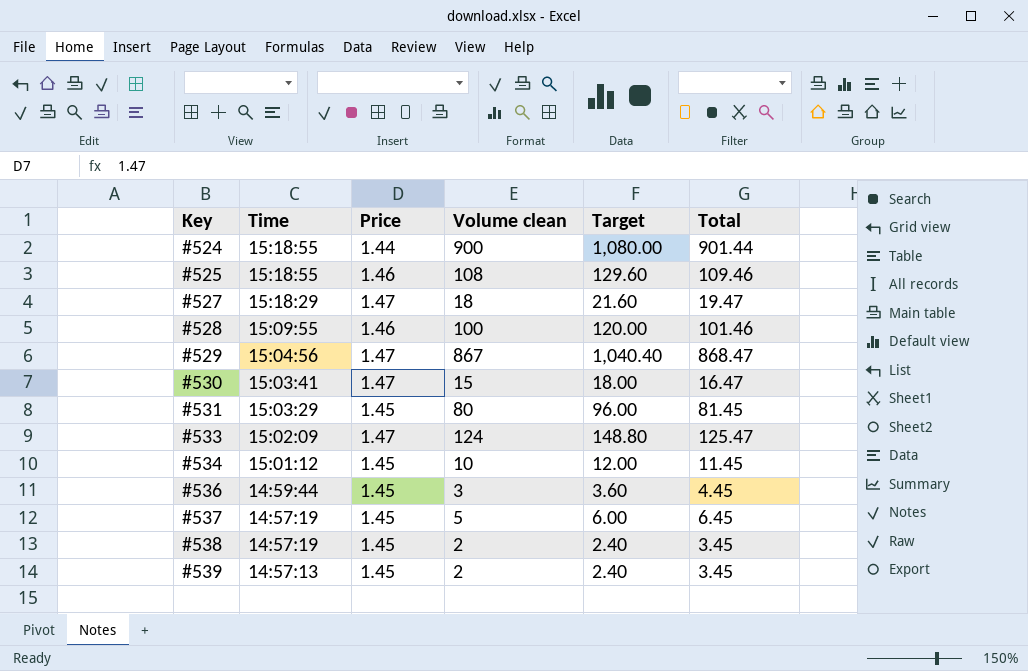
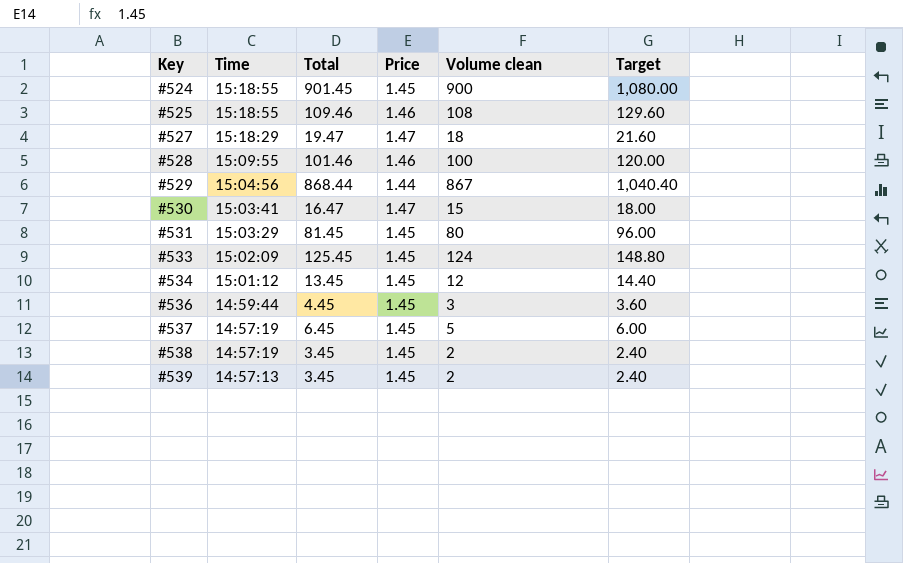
column Total | position: 6 -> 3
#524 | Total: 901.44 -> 901.45
#524 | Price: 1.44 -> 1.45
#529 | Total: 868.47 -> 868.44
#529 | Price: 1.47 -> 1.44
#533 | Total: 125.47 -> 125.45
#533 | Price: 1.47 -> 1.45
#534 | Total: 11.45 -> 13.45
#534 | Volume clean: 10 -> 12
#534 | Target: 12.00 -> 14.40

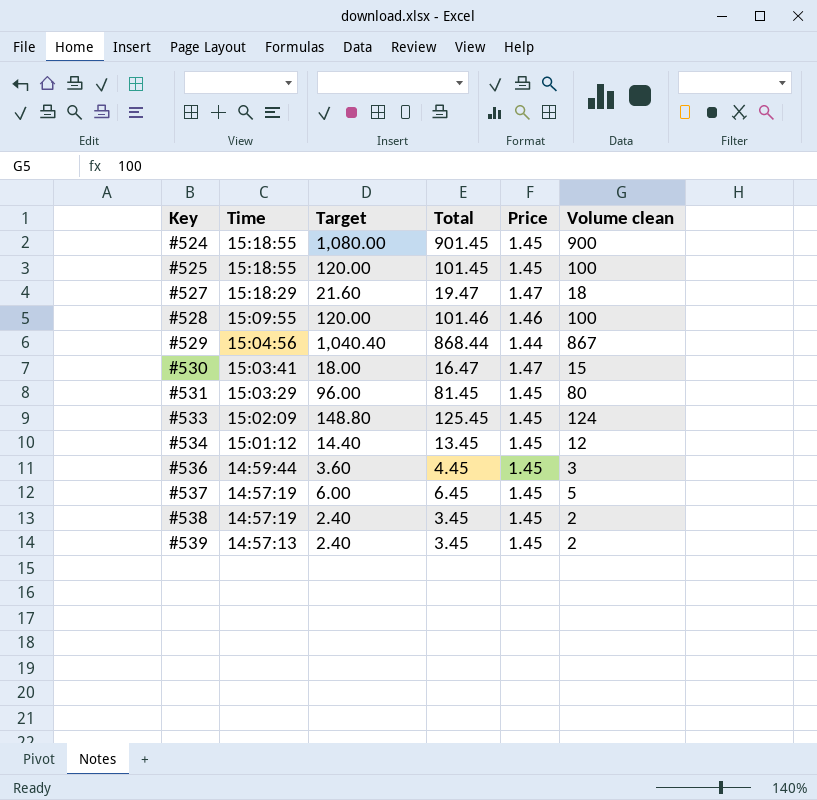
column Target | position: 6 -> 3
#525 | Target: 129.60 -> 120.00
#525 | Total: 109.46 -> 101.45
#525 | Price: 1.46 -> 1.45
#525 | Volume clean: 108 -> 100

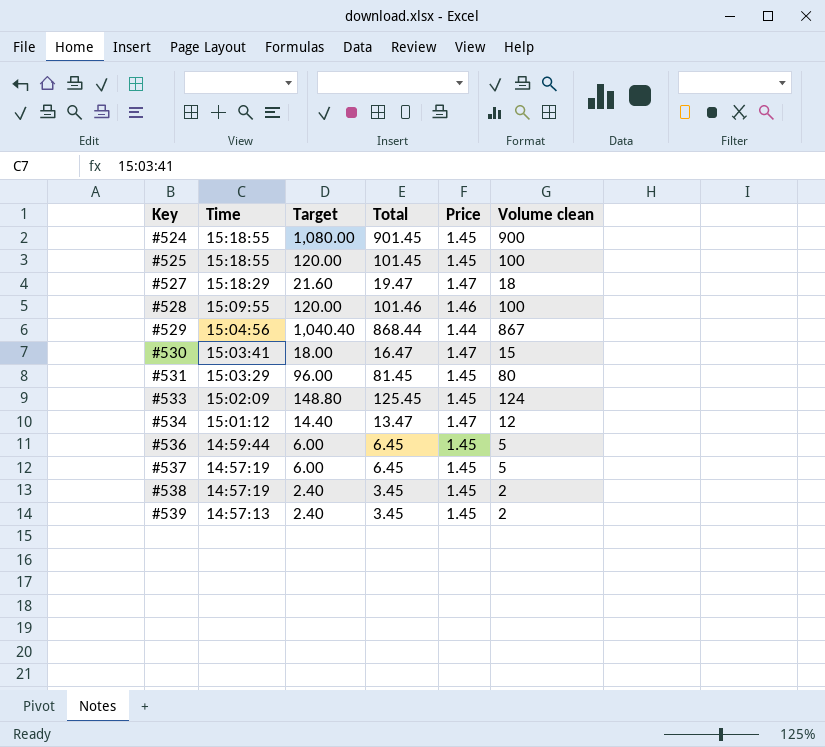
#534 | Total: 13.45 -> 13.47
#534 | Price: 1.45 -> 1.47
#536 | Target: 3.60 -> 6.00
#536 | Total: 4.45 -> 6.45
#536 | Volume clean: 3 -> 5

